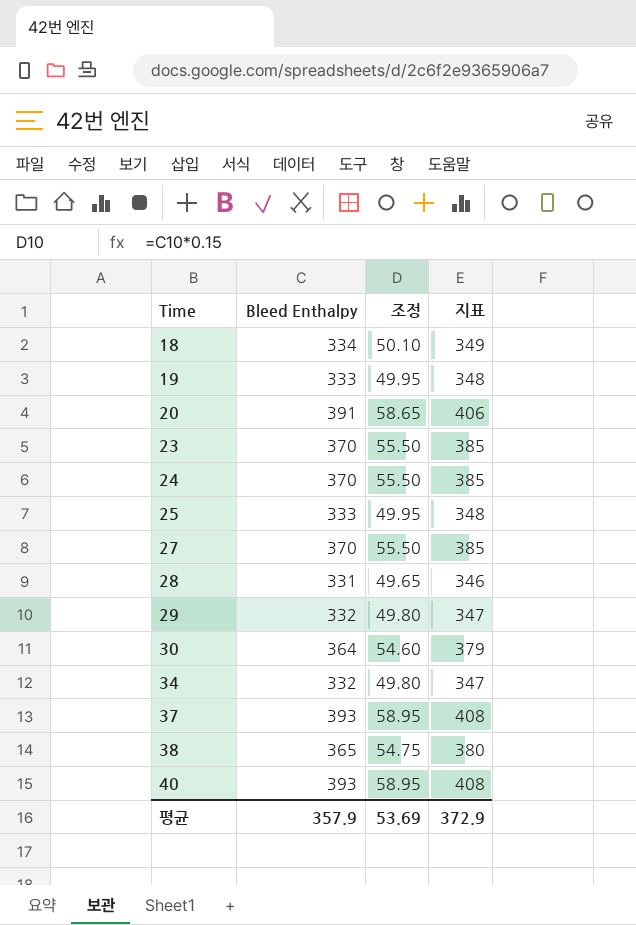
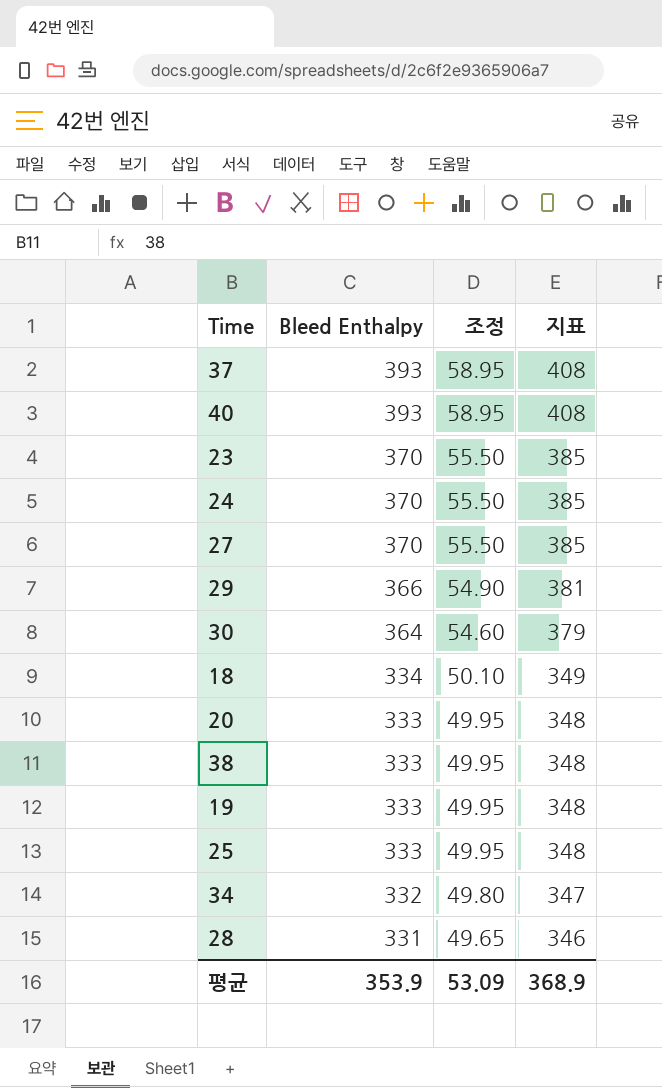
row order: Time ascending -> Bleed Enthalpy descending
29 | Bleed Enthalpy: 332 -> 366
29 | 조정: 49.80 -> 54.90
29 | 지표: 347 -> 381
20 | Bleed Enthalpy: 391 -> 333
20 | 조정: 58.65 -> 49.95
20 | 지표: 406 -> 348
38 | Bleed Enthalpy: 365 -> 333
38 | 조정: 54.75 -> 49.95
38 | 지표: 380 -> 348
평균 | Bleed Enthalpy: 357.9 -> 353.9
평균 | 조정: 53.69 -> 53.09
평균 | 지표: 372.9 -> 368.9

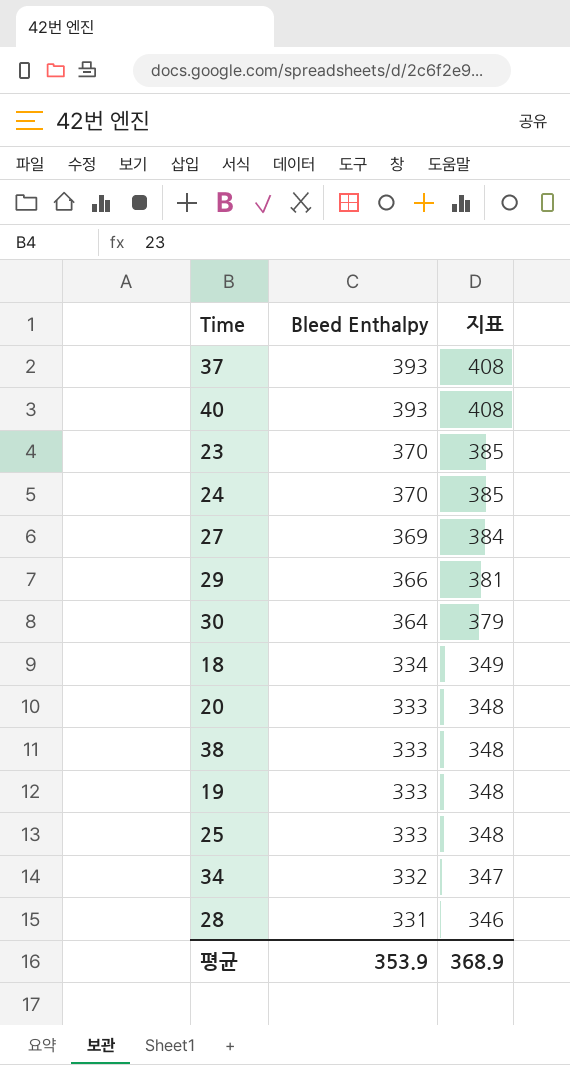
column 조정 | formula: [Bleed Enthalpy] * 0.15 -> none
27 | Bleed Enthalpy: 370 -> 369
27 | 지표: 385 -> 384

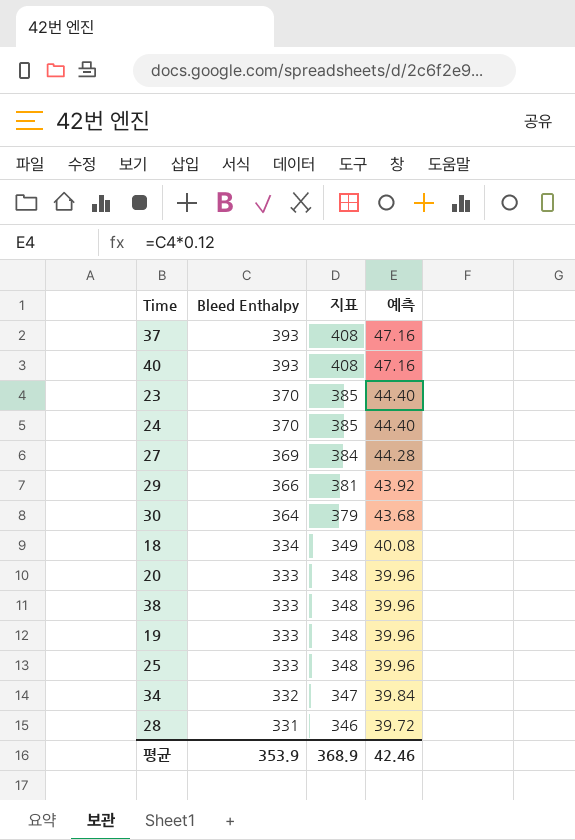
column 예측 | formula: none -> [Bleed Enthalpy] * 0.12

